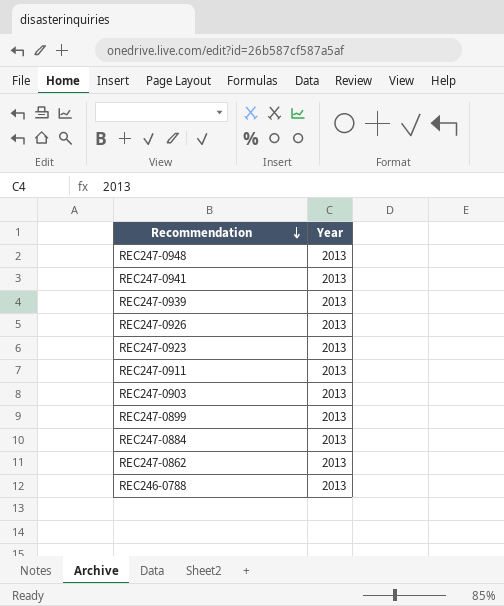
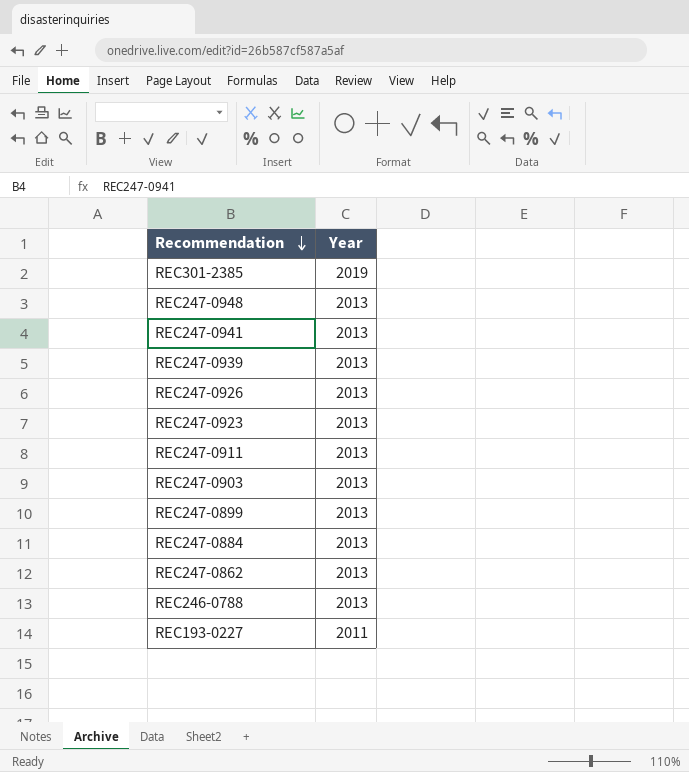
row REC301-2385: none -> 2019
row REC193-0227: none -> 2011

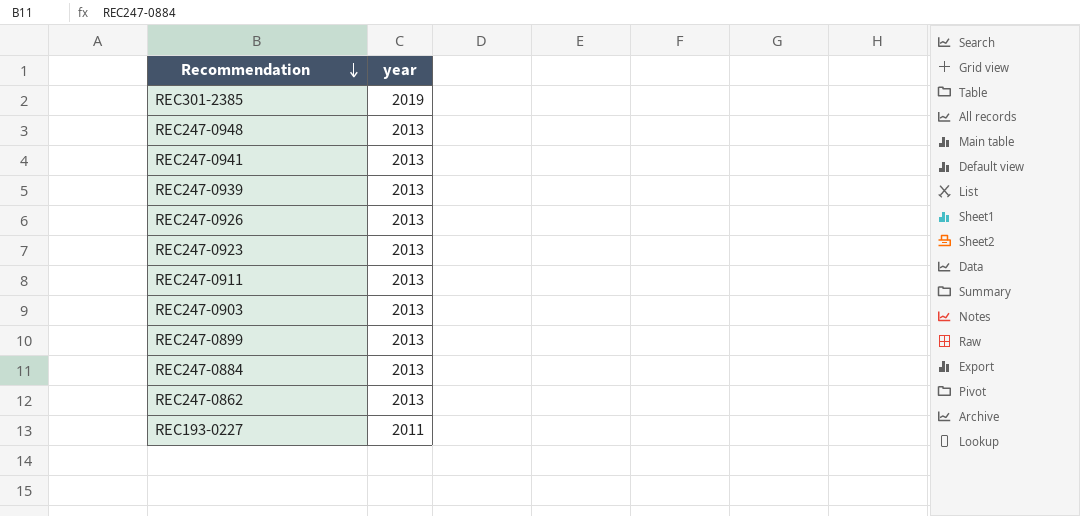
column name: Year -> year
row REC246-0788: 2013 -> none

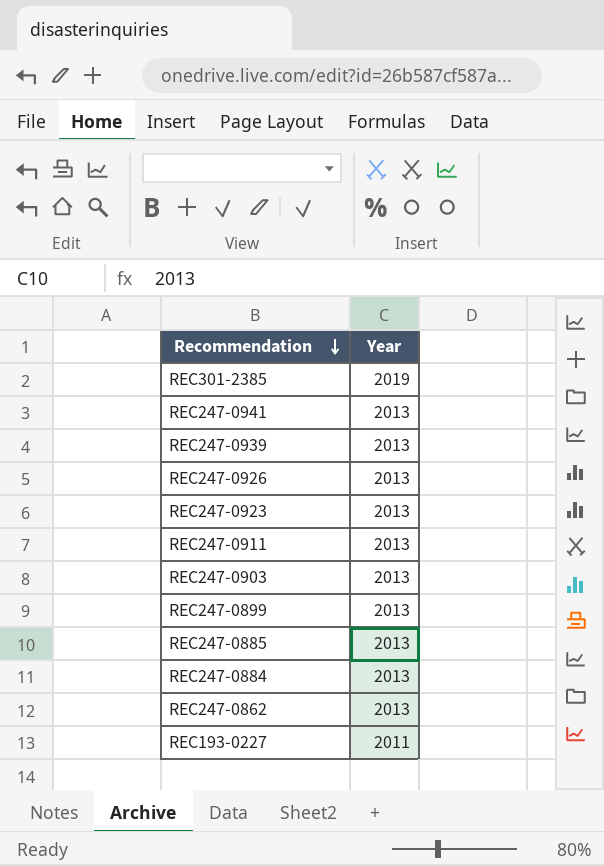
column name: year -> Year
row REC247-0948: 2013 -> none
row REC247-0885: none -> 2013

